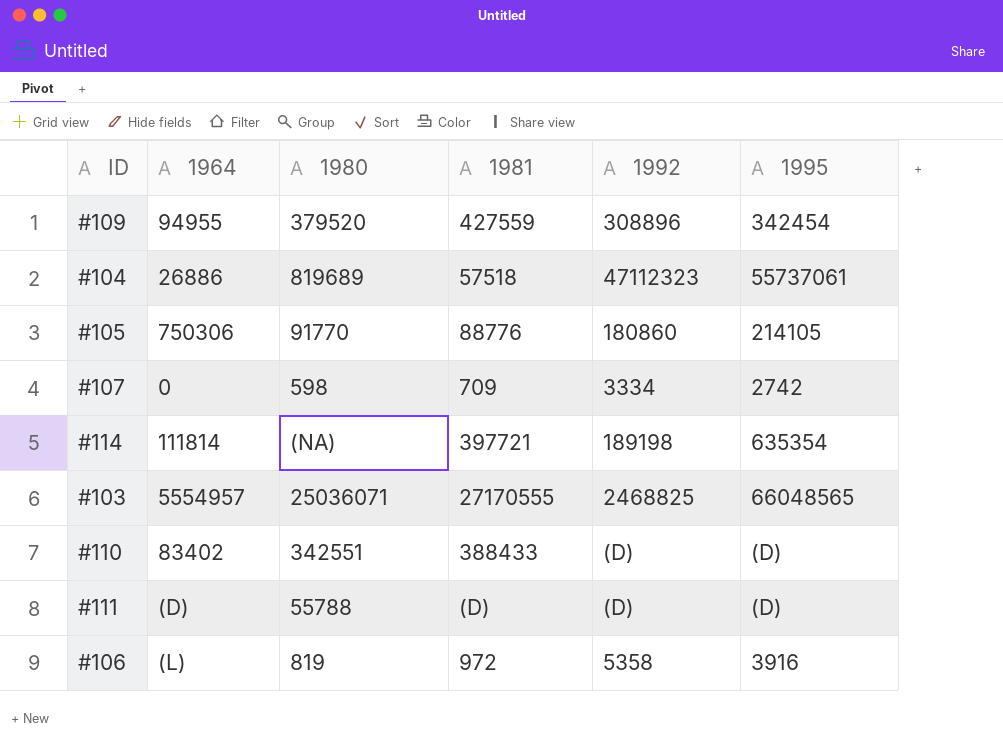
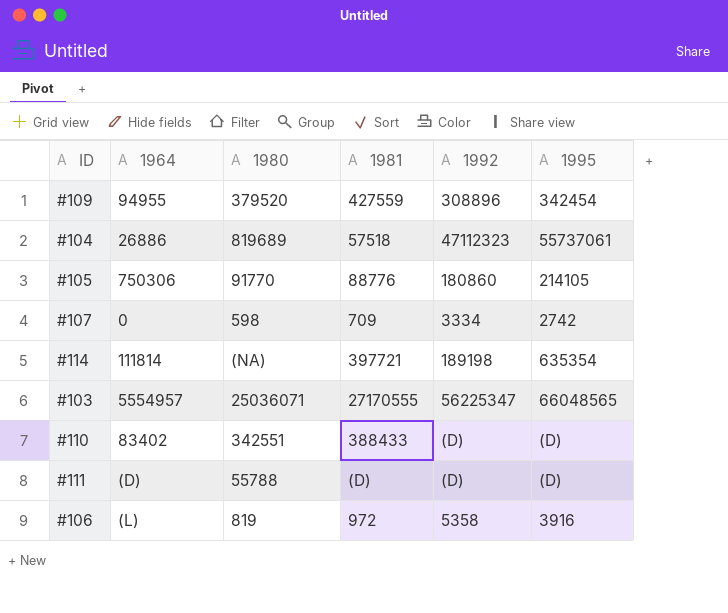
#103 | 1992: 2468825 -> 56225347

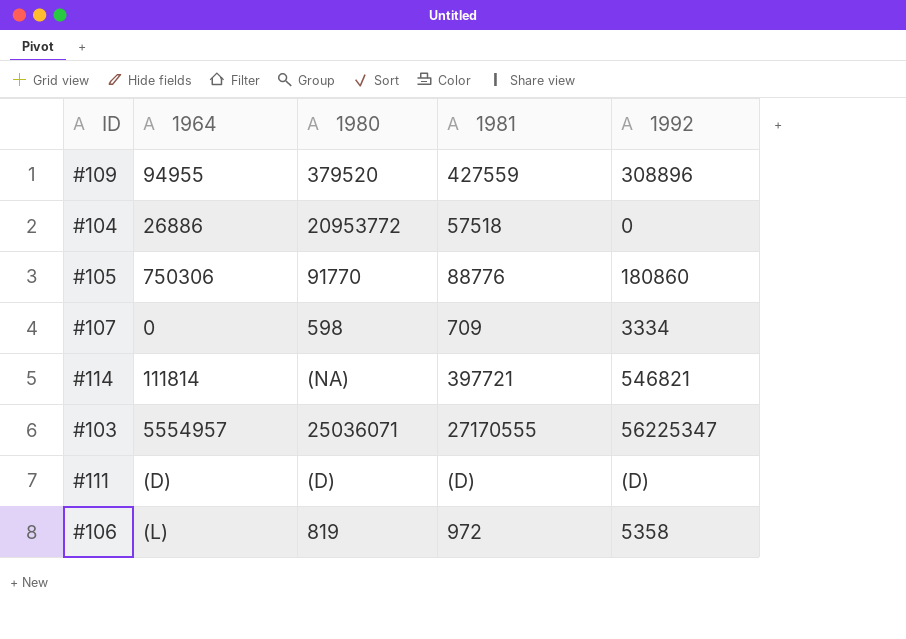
column 1995 | position: 6 -> none
row #110: 83402 | 342551 | 388433 | (D) | (D) -> none
#104 | 1980: 819689 -> 20953772
#104 | 1992: 47112323 -> 0
#114 | 1992: 189198 -> 546821
#111 | 1980: 55788 -> (D)

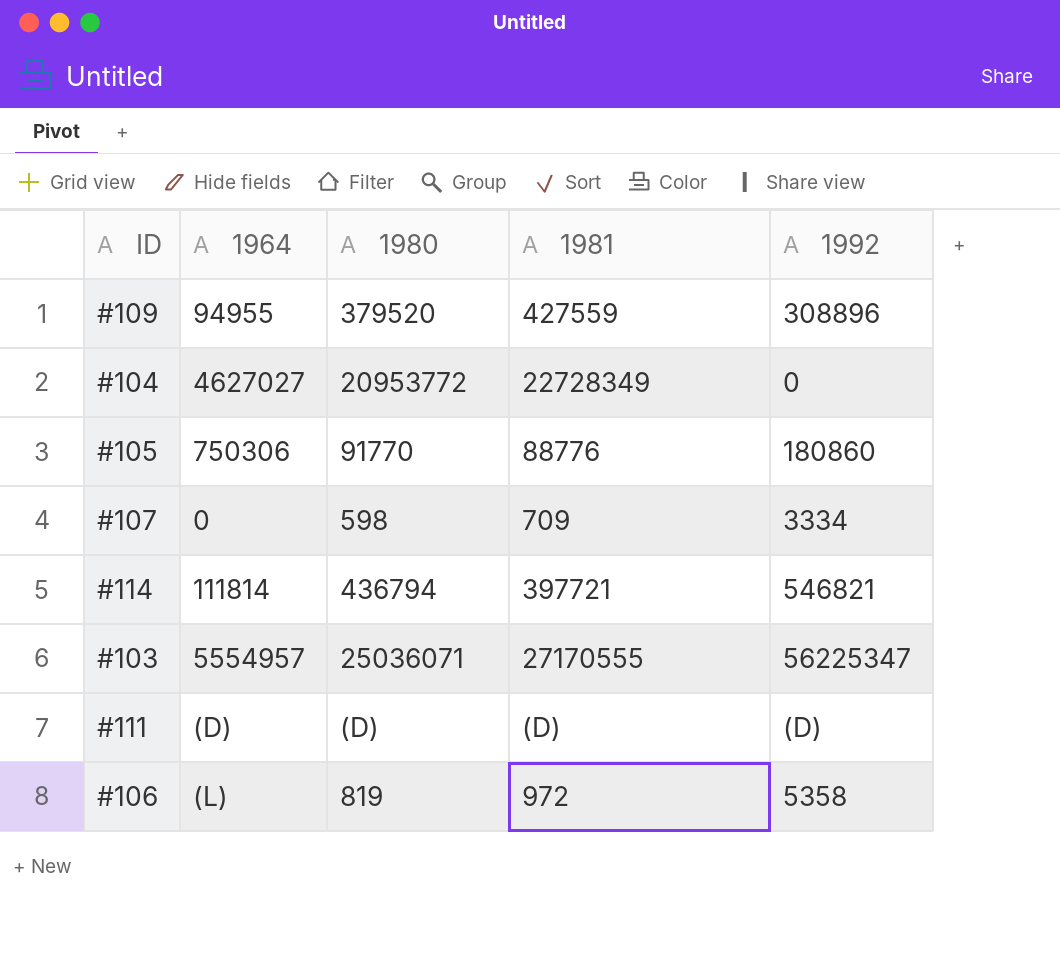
#104 | 1964: 26886 -> 4627027
#104 | 1981: 57518 -> 22728349
#114 | 1980: (NA) -> 436794

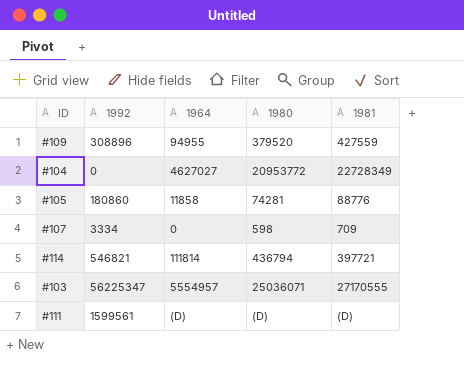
column 1992 | position: 5 -> 2
row #106: (L) | 819 | 972 | 5358 -> none
#105 | 1964: 750306 -> 11858
#105 | 1980: 91770 -> 74281
#111 | 1992: (D) -> 1599561

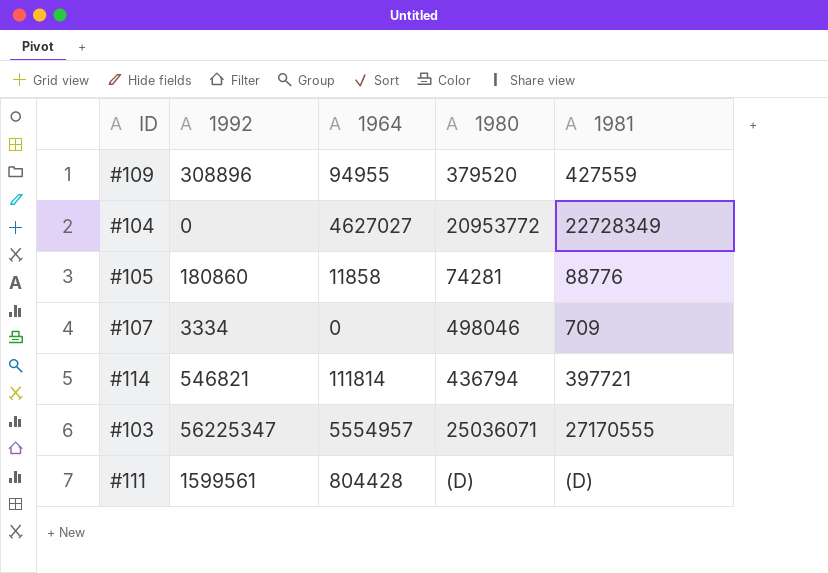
#107 | 1980: 598 -> 498046
#111 | 1964: (D) -> 804428

